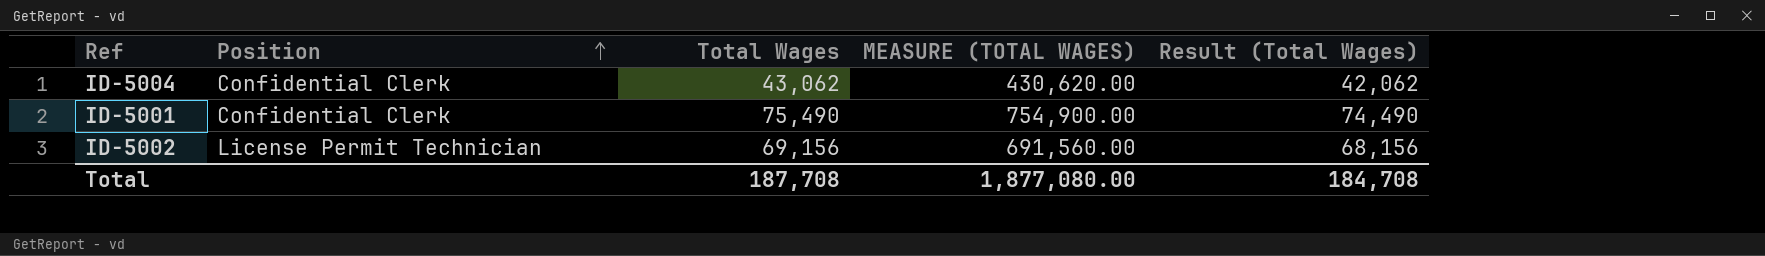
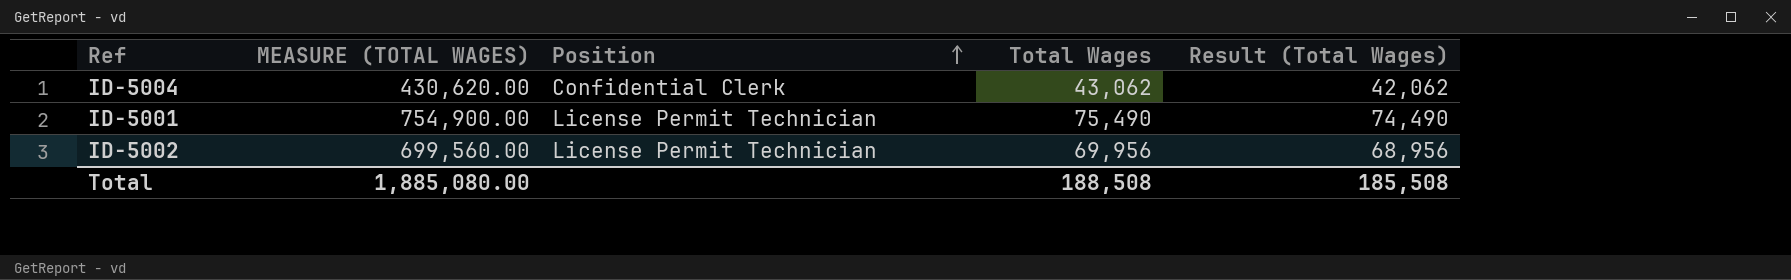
column MEASURE (TOTAL WAGES) | position: 4 -> 2
ID-5001 | Position: Confidential Clerk -> License Permit Technician
ID-5002 | MEASURE (TOTAL WAGES): 691,560.00 -> 699,560.00
ID-5002 | Total Wages: 69,156 -> 69,956
ID-5002 | Result (Total Wages): 68,156 -> 68,956
Total | MEASURE (TOTAL WAGES): 1,877,080.00 -> 1,885,080.00
Total | Total Wages: 187,708 -> 188,508
Total | Result (Total Wages): 184,708 -> 185,508

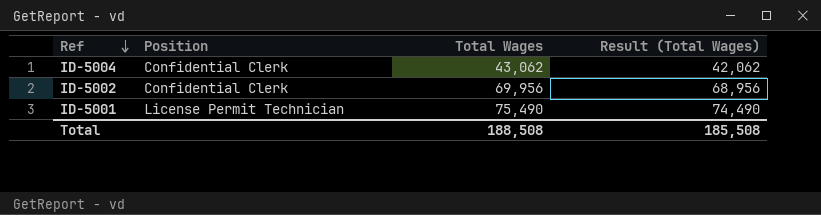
row order: Position ascending -> Ref descending
column MEASURE (TOTAL WAGES) | formula: [Total Wages] * 10 -> none
ID-5002 | Position: License Permit Technician -> Confidential Clerk

